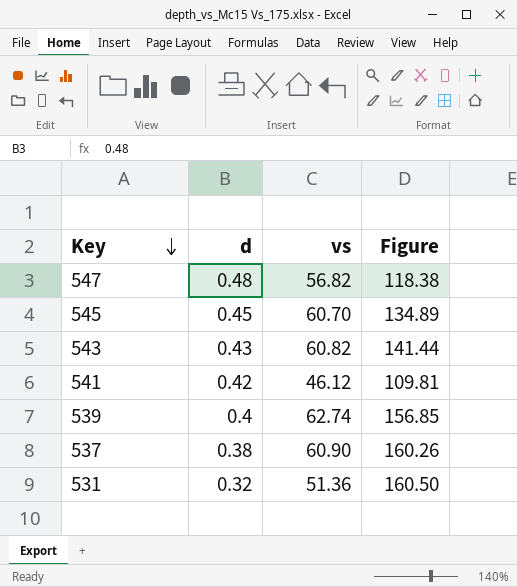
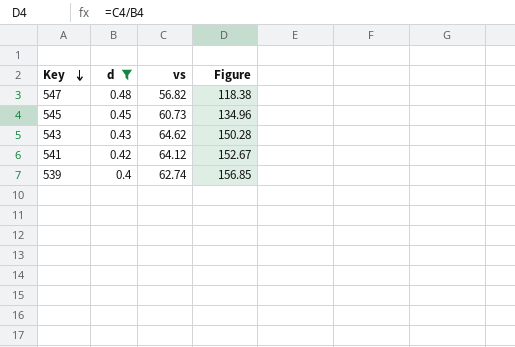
filter: none -> d >= 0.4
545 | vs: 60.70 -> 60.73
545 | Figure: 134.89 -> 134.96
543 | vs: 60.82 -> 64.62
543 | Figure: 141.44 -> 150.28
541 | vs: 46.12 -> 64.12
541 | Figure: 109.81 -> 152.67

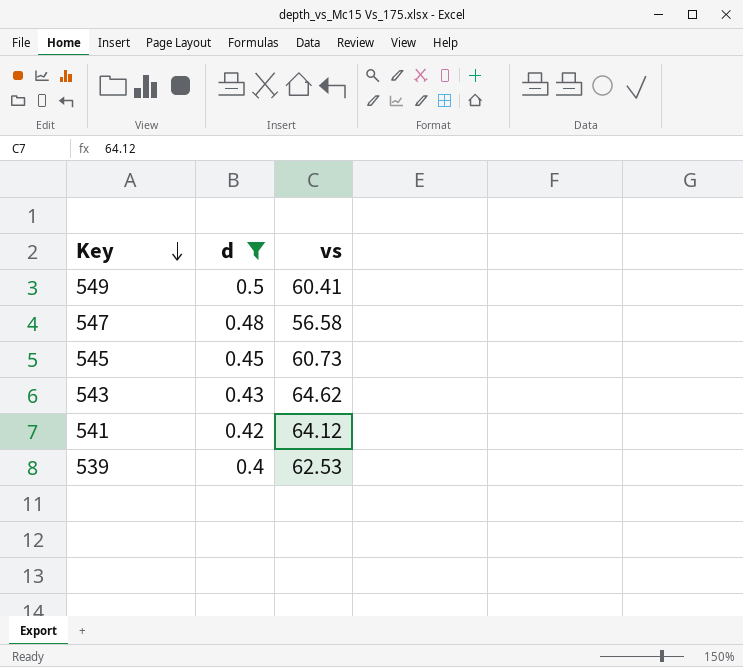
column Figure | formula: [vs] / [d] -> none
row 549: none -> 0.5 | 60.41
547 | vs: 56.82 -> 56.58
539 | vs: 62.74 -> 62.53

